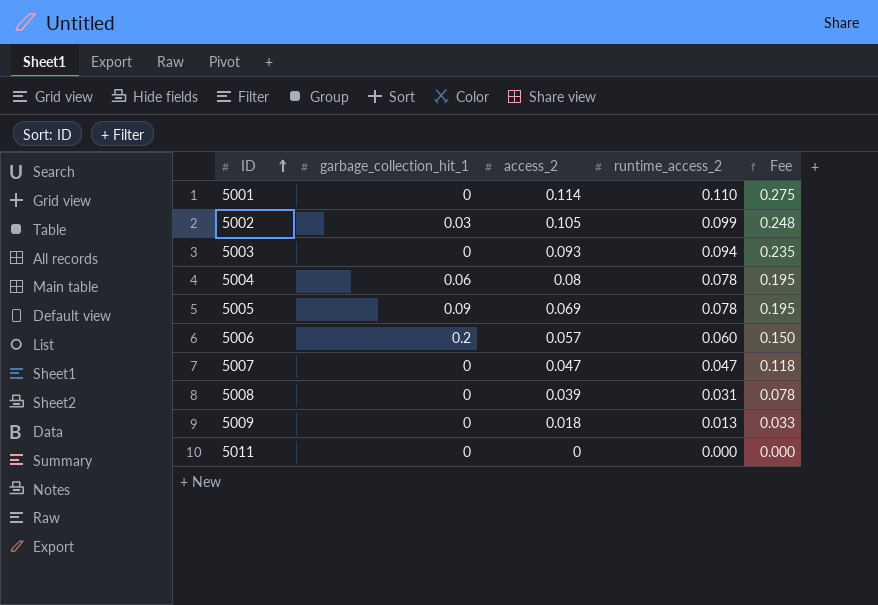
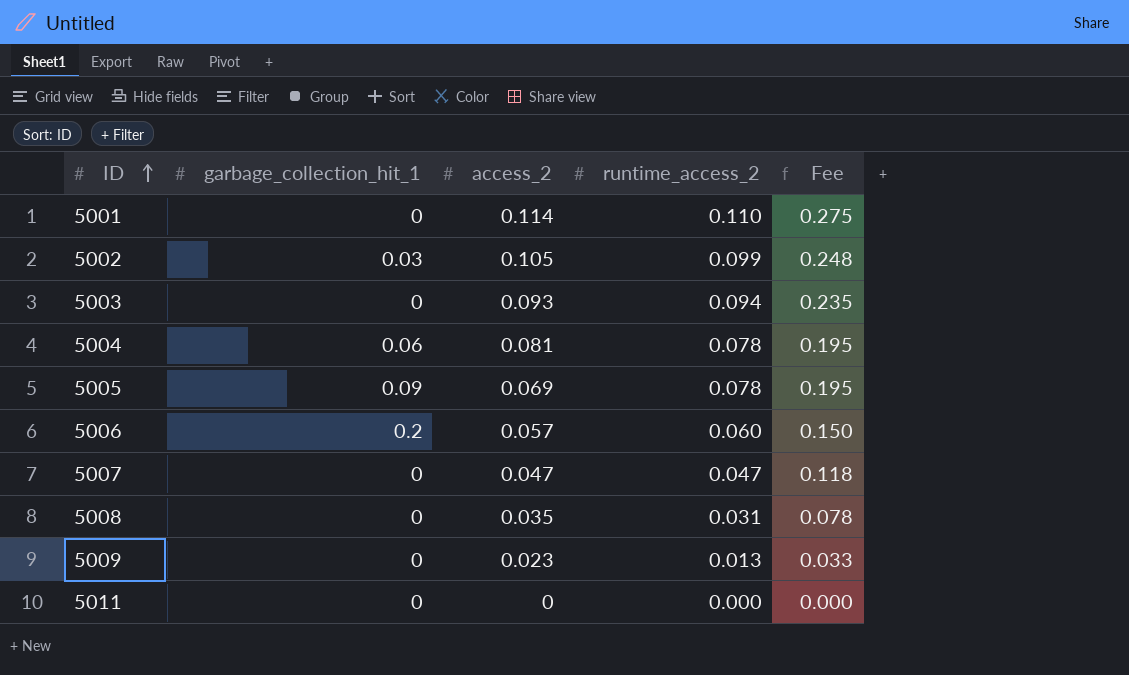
5004 | access_2: 0.08 -> 0.081
5008 | access_2: 0.039 -> 0.035
5009 | access_2: 0.018 -> 0.023

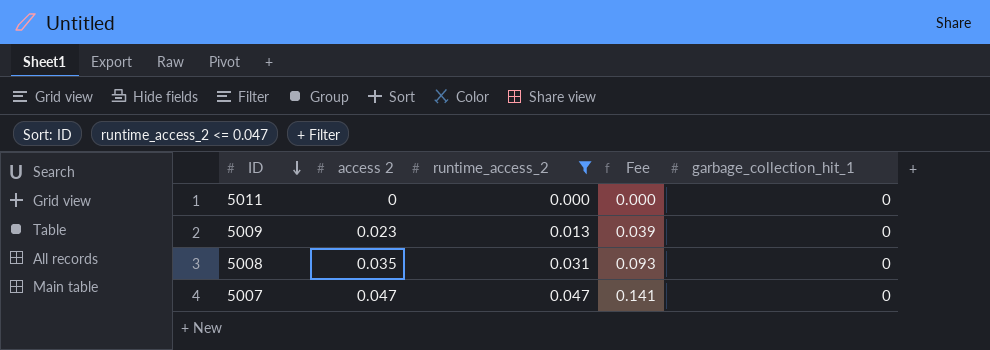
filter: none -> runtime_access_2 <= 0.047
row order: ID ascending -> ID descending
column name: access_2 -> access 2
column Fee | formula: [runtime_access_2] * 2.5 -> [runtime_access_2] * 3
column garbage_collection_hit_1 | position: 2 -> 5

